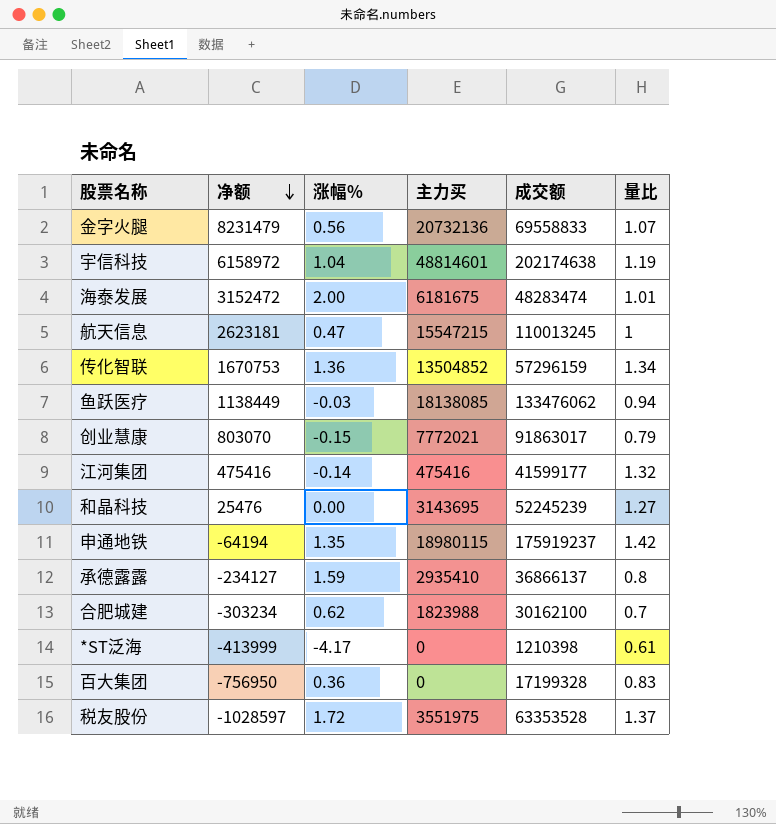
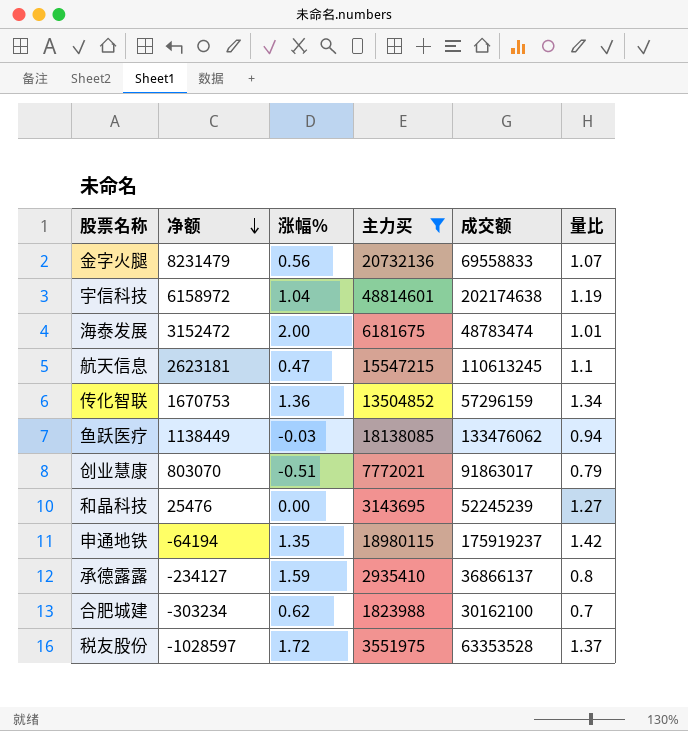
filter: none -> 主力买 >= 1823988
海泰发展 | 成交额: 48283474 -> 48783474
航天信息 | 成交额: 110013245 -> 110613245
航天信息 | 量比: 1 -> 1.1
创业慧康 | 涨幅%: -0.15 -> -0.51

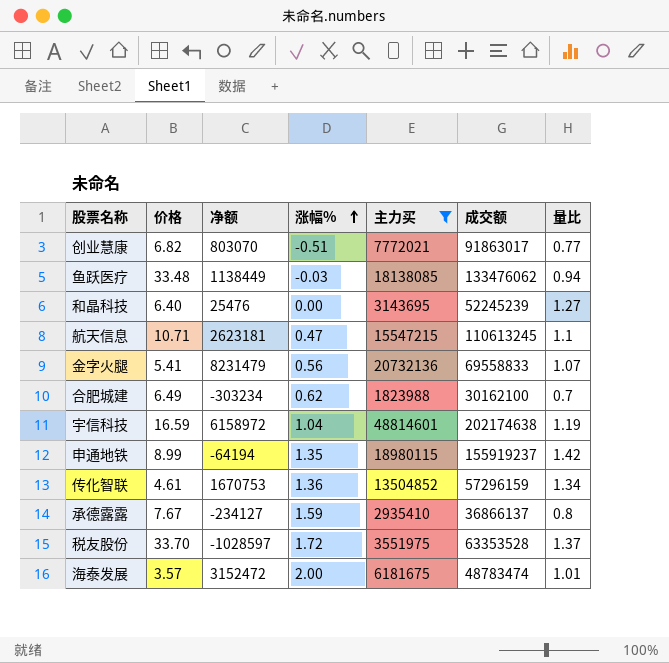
row order: 净额 descending -> 涨幅% ascending
column 价格 | position: none -> 2
创业慧康 | 量比: 0.79 -> 0.77
申通地铁 | 成交额: 175919237 -> 155919237

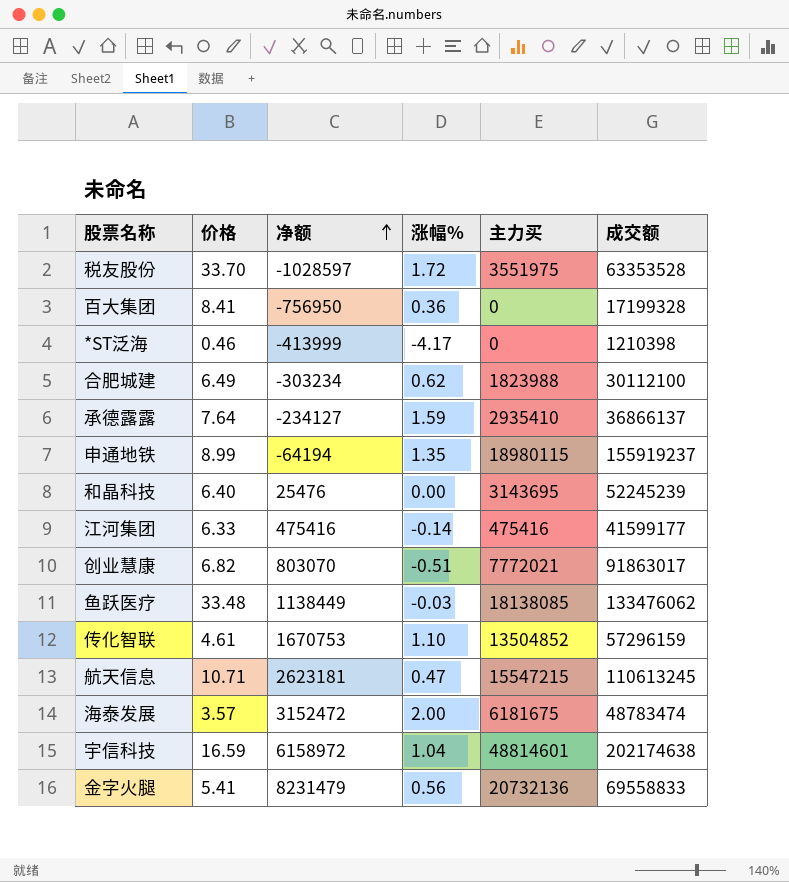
filter: 主力买 >= 1823988 -> none
row order: 涨幅% ascending -> 净额 ascending
column 量比 | position: 7 -> none
合肥城建 | 成交额: 30162100 -> 30112100
承德露露 | 价格: 7.67 -> 7.64
传化智联 | 涨幅%: 1.36 -> 1.10

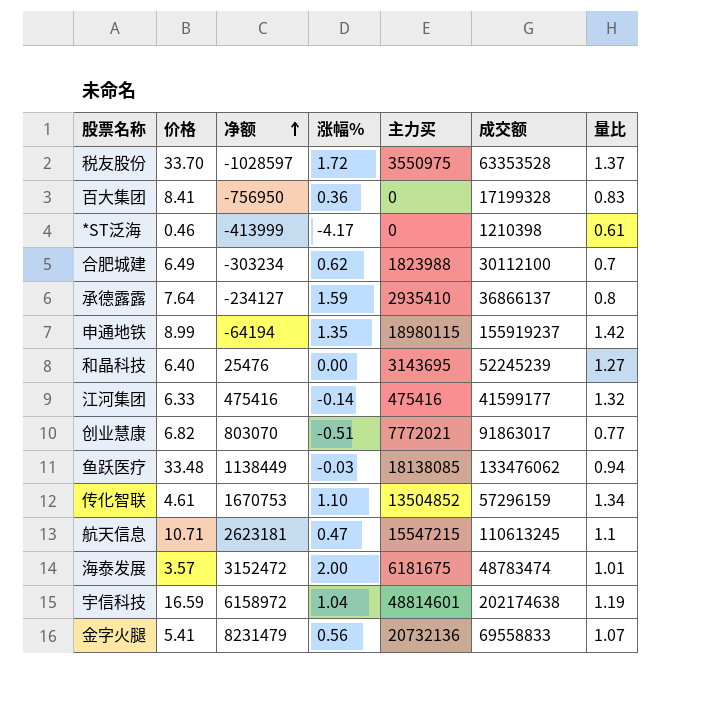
column 量比 | position: none -> 7
税友股份 | 主力买: 3551975 -> 3550975

